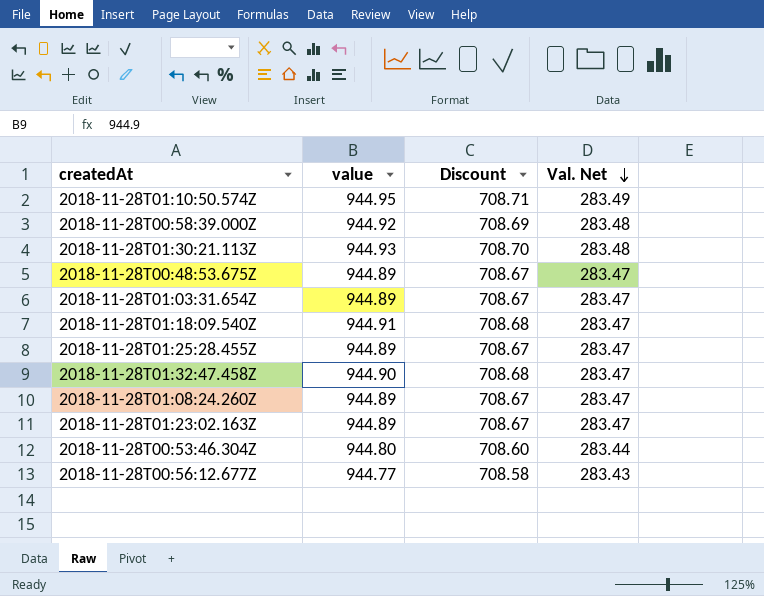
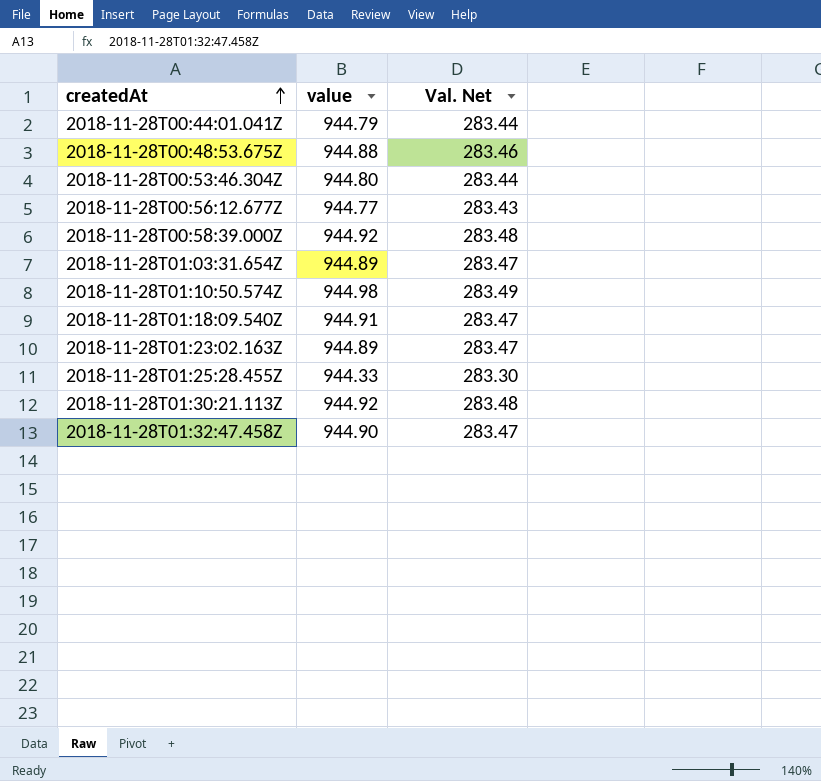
row order: Val. Net descending -> createdAt ascending
column Discount | formula: [value] * 0.75 -> none
row 2018-11-28T01:08:24.260Z: 944.89 | 708.67 | 283.47 -> none
row 2018-11-28T00:44:01.041Z: none -> 944.79 | 283.44
2018-11-28T00:48:53.675Z | value: 944.89 -> 944.88
2018-11-28T00:48:53.675Z | Val. Net: 283.47 -> 283.46
2018-11-28T01:10:50.574Z | value: 944.95 -> 944.98
2018-11-28T01:25:28.455Z | value: 944.89 -> 944.33
2018-11-28T01:25:28.455Z | Val. Net: 283.47 -> 283.30
2018-11-28T01:30:21.113Z | value: 944.93 -> 944.92

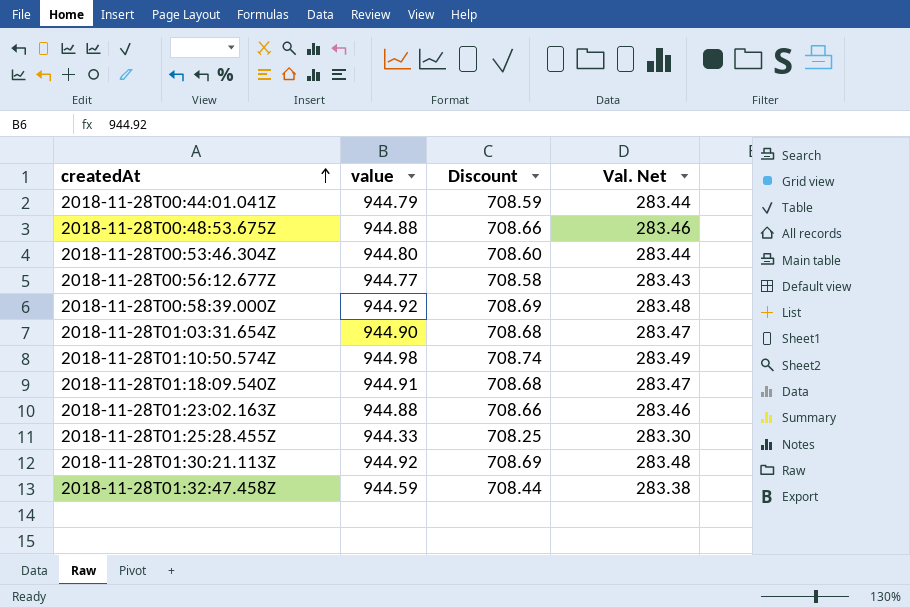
column Discount | formula: none -> [value] * 0.75
2018-11-28T01:03:31.654Z | value: 944.89 -> 944.90
2018-11-28T01:23:02.163Z | value: 944.89 -> 944.88
2018-11-28T01:23:02.163Z | Val. Net: 283.47 -> 283.46
2018-11-28T01:32:47.458Z | value: 944.90 -> 944.59
2018-11-28T01:32:47.458Z | Val. Net: 283.47 -> 283.38

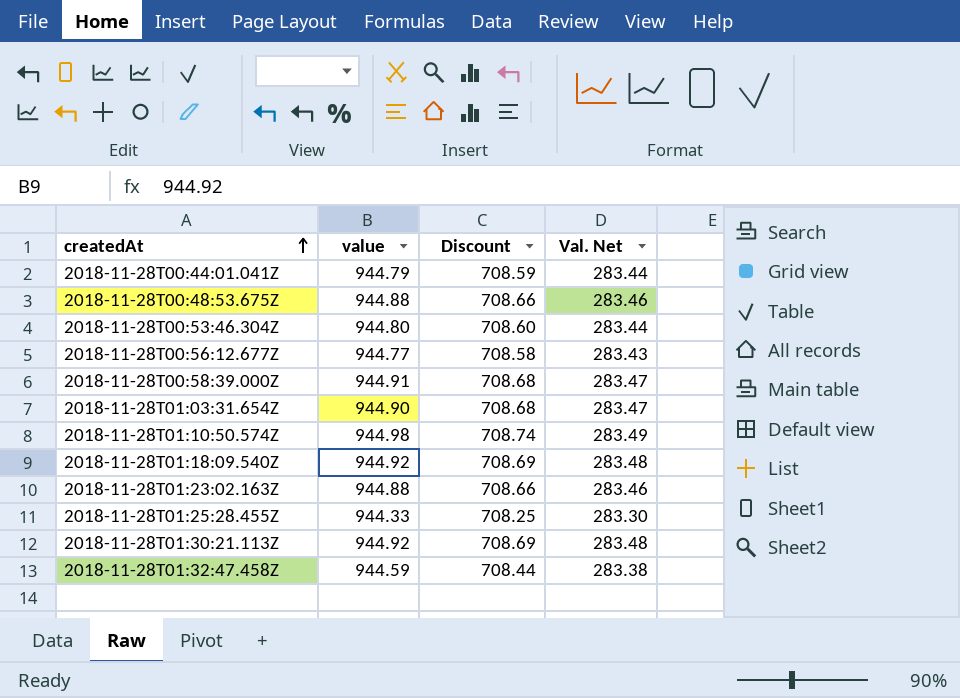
2018-11-28T00:58:39.000Z | value: 944.92 -> 944.91
2018-11-28T00:58:39.000Z | Discount: 708.69 -> 708.68
2018-11-28T00:58:39.000Z | Val. Net: 283.48 -> 283.47
2018-11-28T01:18:09.540Z | value: 944.91 -> 944.92
2018-11-28T01:18:09.540Z | Discount: 708.68 -> 708.69
2018-11-28T01:18:09.540Z | Val. Net: 283.47 -> 283.48

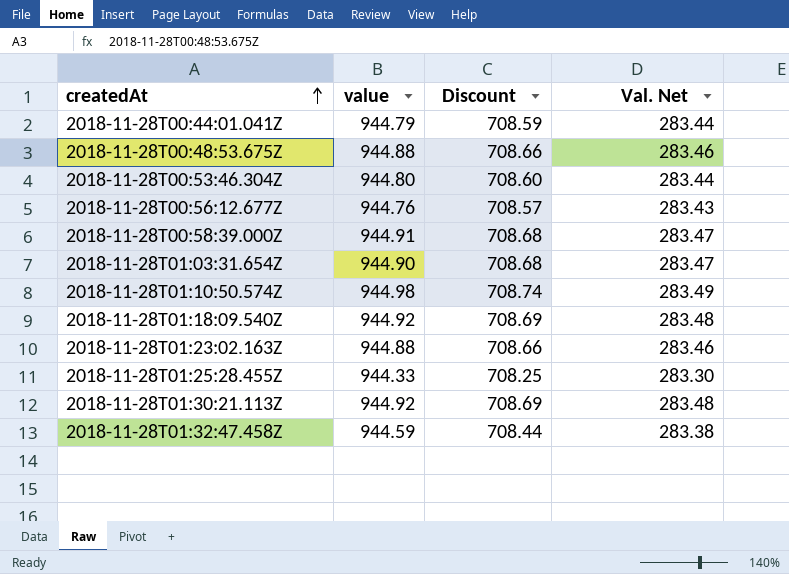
2018-11-28T00:56:12.677Z | value: 944.77 -> 944.76
2018-11-28T00:56:12.677Z | Discount: 708.58 -> 708.57

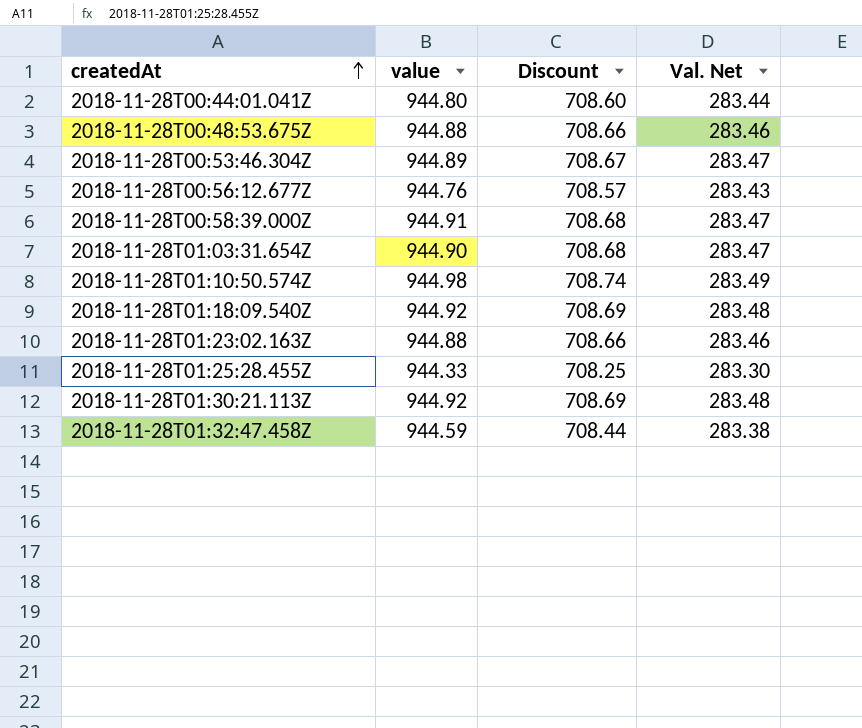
2018-11-28T00:44:01.041Z | value: 944.79 -> 944.80
2018-11-28T00:44:01.041Z | Discount: 708.59 -> 708.60
2018-11-28T00:53:46.304Z | value: 944.80 -> 944.89
2018-11-28T00:53:46.304Z | Discount: 708.60 -> 708.67
2018-11-28T00:53:46.304Z | Val. Net: 283.44 -> 283.47

